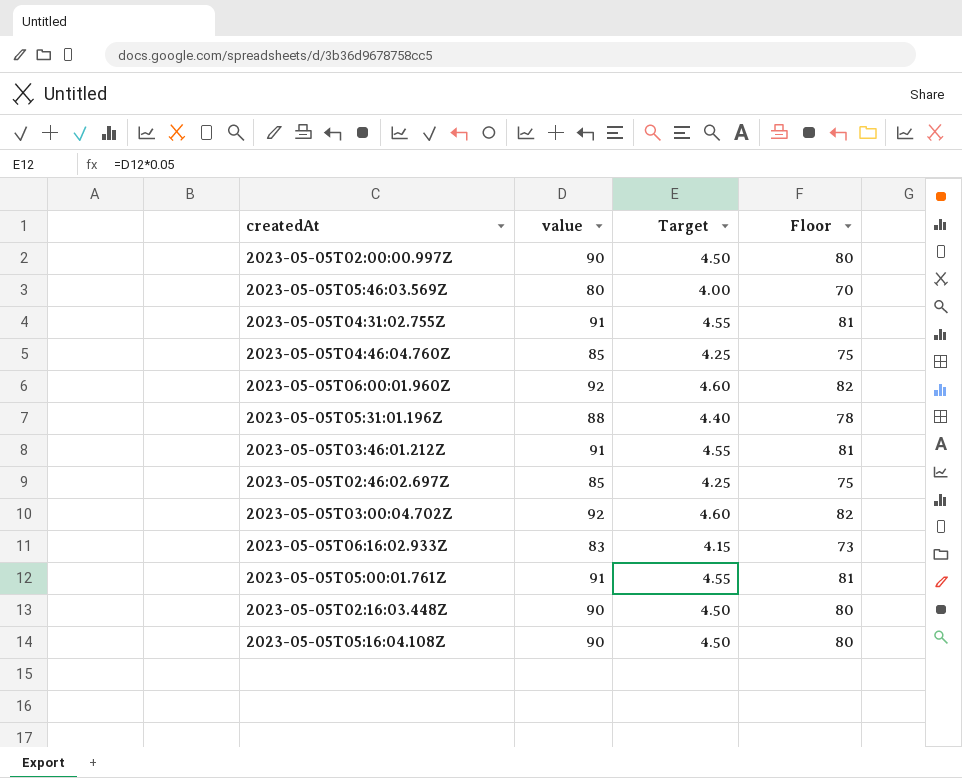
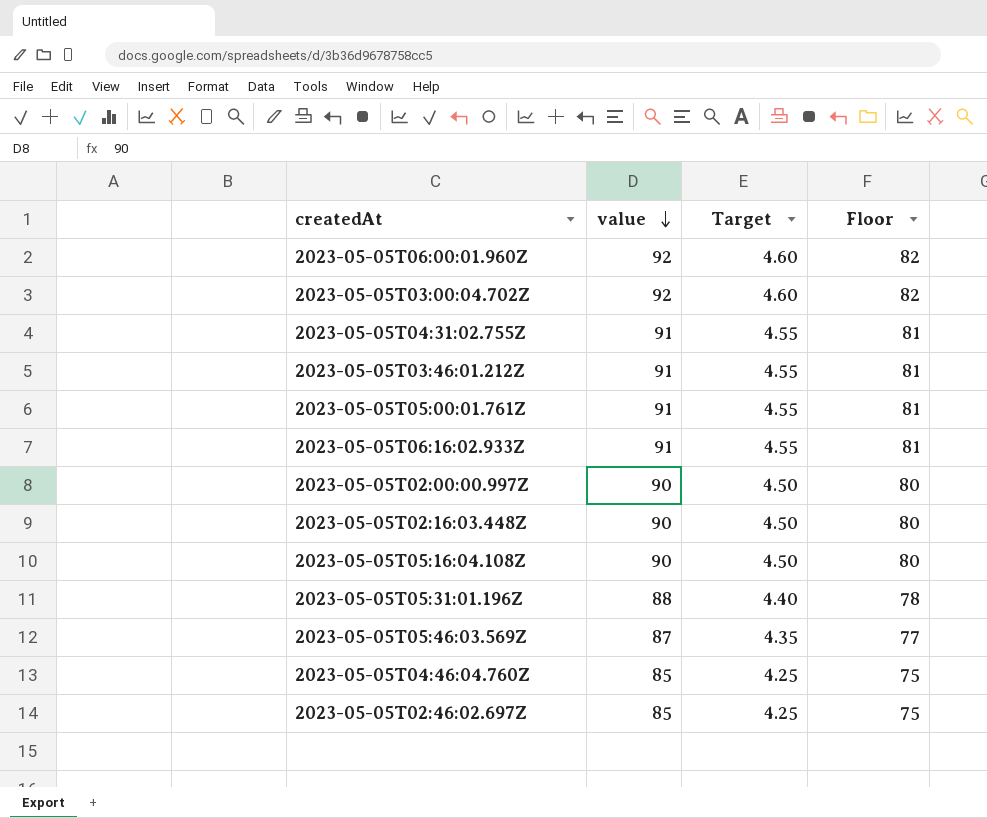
row order: none -> value descending
2023-05-05T06:16:02.933Z | value: 83 -> 91
2023-05-05T06:16:02.933Z | Target: 4.15 -> 4.55
2023-05-05T06:16:02.933Z | Floor: 73 -> 81
2023-05-05T05:46:03.569Z | value: 80 -> 87
2023-05-05T05:46:03.569Z | Target: 4.00 -> 4.35
2023-05-05T05:46:03.569Z | Floor: 70 -> 77

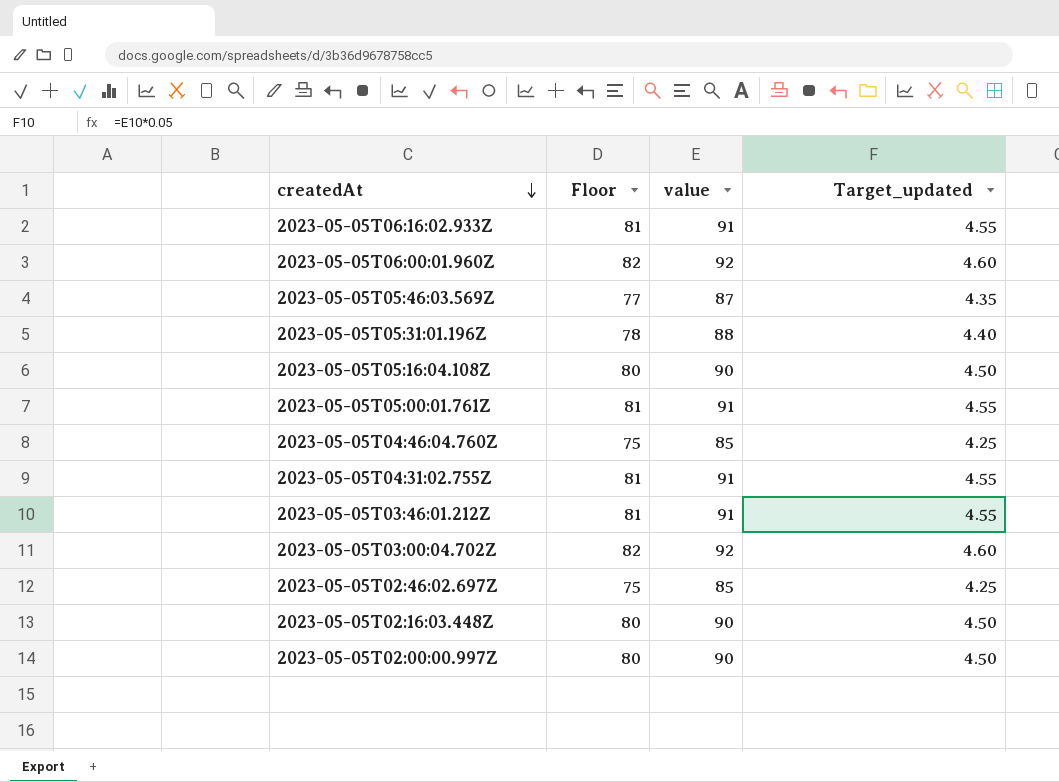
row order: value descending -> createdAt descending
column Floor | position: 4 -> 2
column name: Target -> Target_updated

